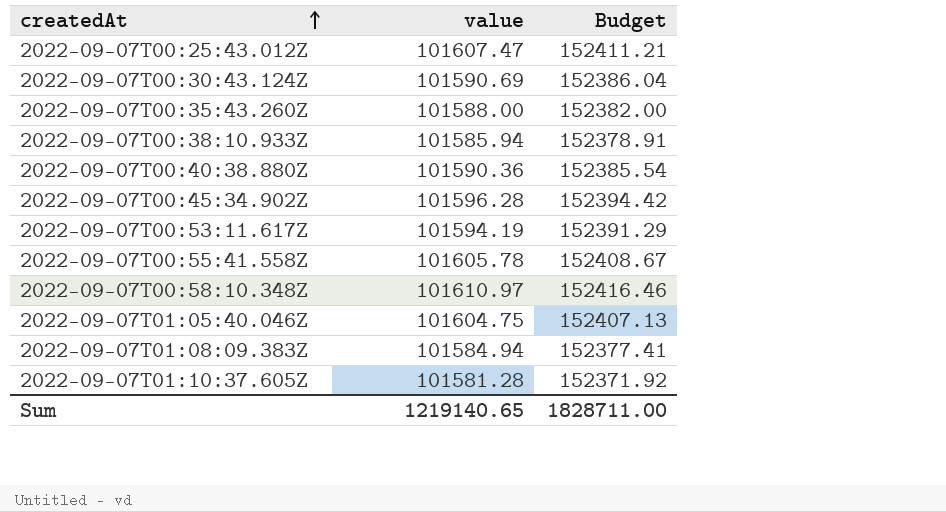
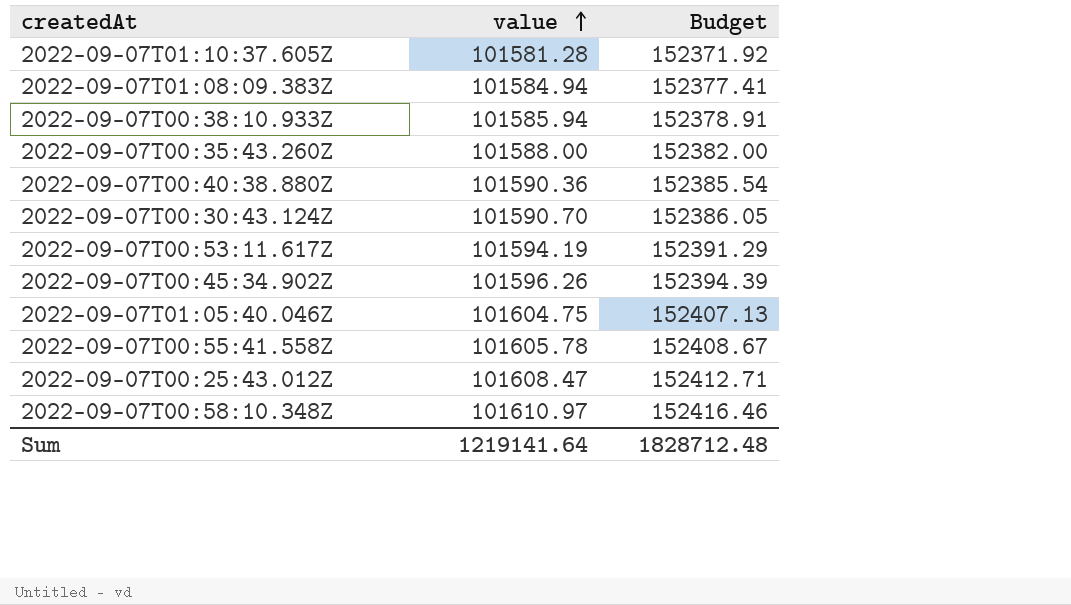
row order: createdAt ascending -> value ascending
2022-09-07T00:30:43.124Z | value: 101590.69 -> 101590.70
2022-09-07T00:30:43.124Z | Budget: 152386.04 -> 152386.05
2022-09-07T00:45:34.902Z | value: 101596.28 -> 101596.26
2022-09-07T00:45:34.902Z | Budget: 152394.42 -> 152394.39
2022-09-07T00:25:43.012Z | value: 101607.47 -> 101608.47
2022-09-07T00:25:43.012Z | Budget: 152411.21 -> 152412.71
Sum | value: 1219140.65 -> 1219141.64
Sum | Budget: 1828711.00 -> 1828712.48

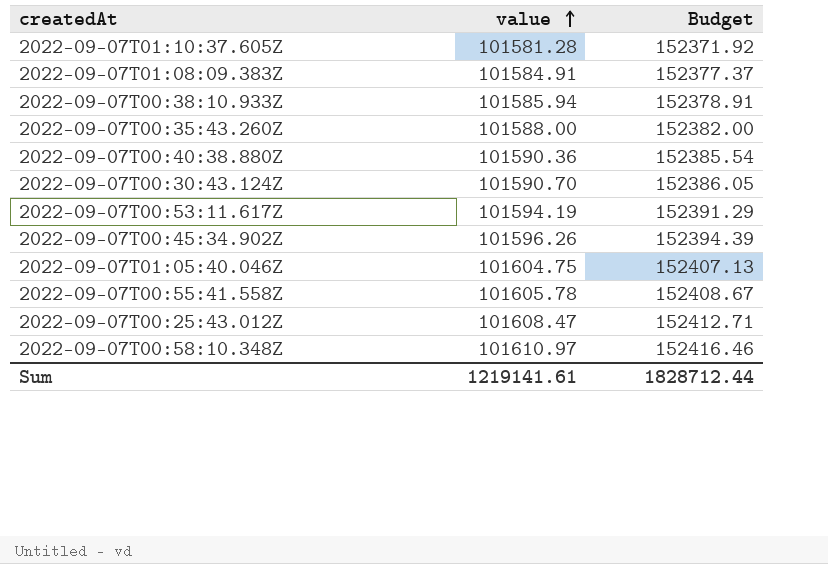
2022-09-07T01:08:09.383Z | value: 101584.94 -> 101584.91
2022-09-07T01:08:09.383Z | Budget: 152377.41 -> 152377.37
Sum | value: 1219141.64 -> 1219141.61
Sum | Budget: 1828712.48 -> 1828712.44

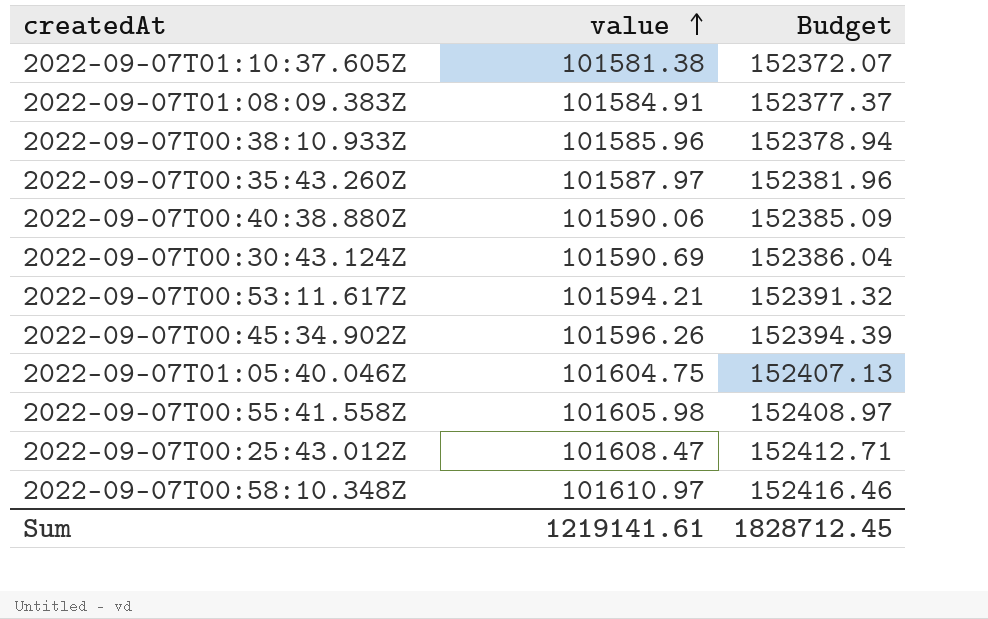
2022-09-07T01:10:37.605Z | value: 101581.28 -> 101581.38
2022-09-07T01:10:37.605Z | Budget: 152371.92 -> 152372.07
2022-09-07T00:38:10.933Z | value: 101585.94 -> 101585.96
2022-09-07T00:38:10.933Z | Budget: 152378.91 -> 152378.94
2022-09-07T00:35:43.260Z | value: 101588.00 -> 101587.97
2022-09-07T00:35:43.260Z | Budget: 152382.00 -> 152381.96
2022-09-07T00:40:38.880Z | value: 101590.36 -> 101590.06
2022-09-07T00:40:38.880Z | Budget: 152385.54 -> 152385.09
2022-09-07T00:30:43.124Z | value: 101590.70 -> 101590.69
2022-09-07T00:30:43.124Z | Budget: 152386.05 -> 152386.04
2022-09-07T00:53:11.617Z | value: 101594.19 -> 101594.21
2022-09-07T00:53:11.617Z | Budget: 152391.29 -> 152391.32
2022-09-07T00:55:41.558Z | value: 101605.78 -> 101605.98
2022-09-07T00:55:41.558Z | Budget: 152408.67 -> 152408.97
Sum | Budget: 1828712.44 -> 1828712.45

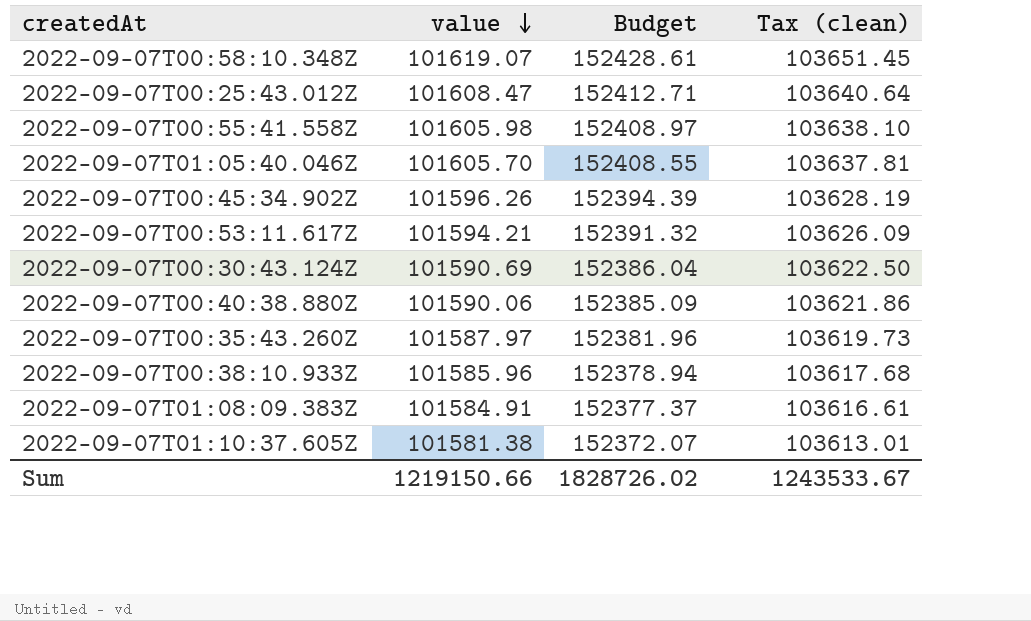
row order: value ascending -> value descending
column Tax (clean) | formula: none -> [value] * 1.02
2022-09-07T00:58:10.348Z | value: 101610.97 -> 101619.07
2022-09-07T00:58:10.348Z | Budget: 152416.46 -> 152428.61
2022-09-07T01:05:40.046Z | value: 101604.75 -> 101605.70
2022-09-07T01:05:40.046Z | Budget: 152407.13 -> 152408.55
Sum | value: 1219141.61 -> 1219150.66
Sum | Budget: 1828712.45 -> 1828726.02

